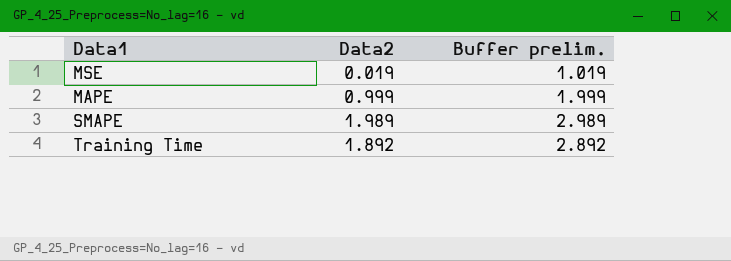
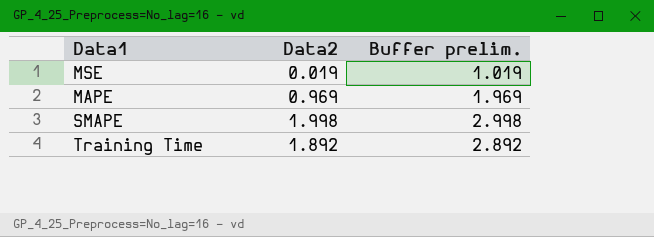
MAPE | Data2: 0.999 -> 0.969
MAPE | Buffer prelim.: 1.999 -> 1.969
SMAPE | Data2: 1.989 -> 1.998
SMAPE | Buffer prelim.: 2.989 -> 2.998

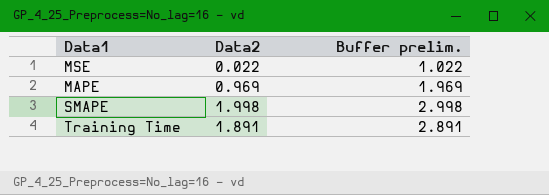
MSE | Data2: 0.019 -> 0.022
MSE | Buffer prelim.: 1.019 -> 1.022
Training Time | Data2: 1.892 -> 1.891
Training Time | Buffer prelim.: 2.892 -> 2.891

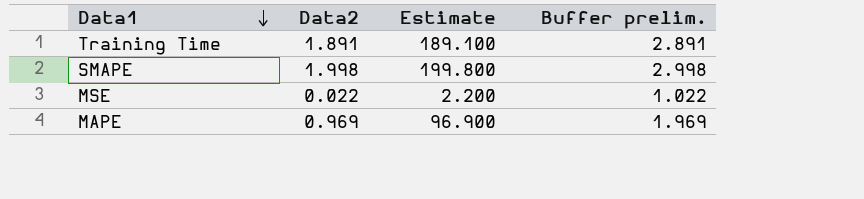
row order: none -> Data1 descending
column Estimate | formula: none -> [Data2] * 100

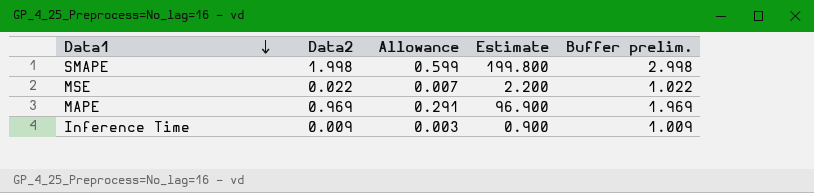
column Allowance | formula: none -> [Data2] * 0.3
row Training Time: 1.891 | 189.100 | 2.891 -> none
row Inference Time: none -> 0.009 | 0.003 | 0.900 | 1.009

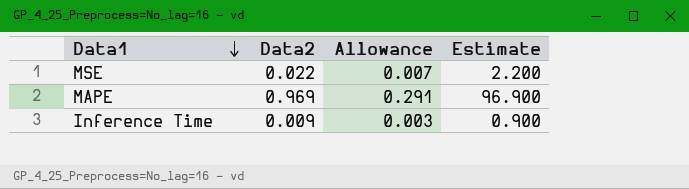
column Buffer prelim. | formula: [Data2] + 1 -> none
row SMAPE: 1.998 | 0.599 | 199.800 | 2.998 -> none

